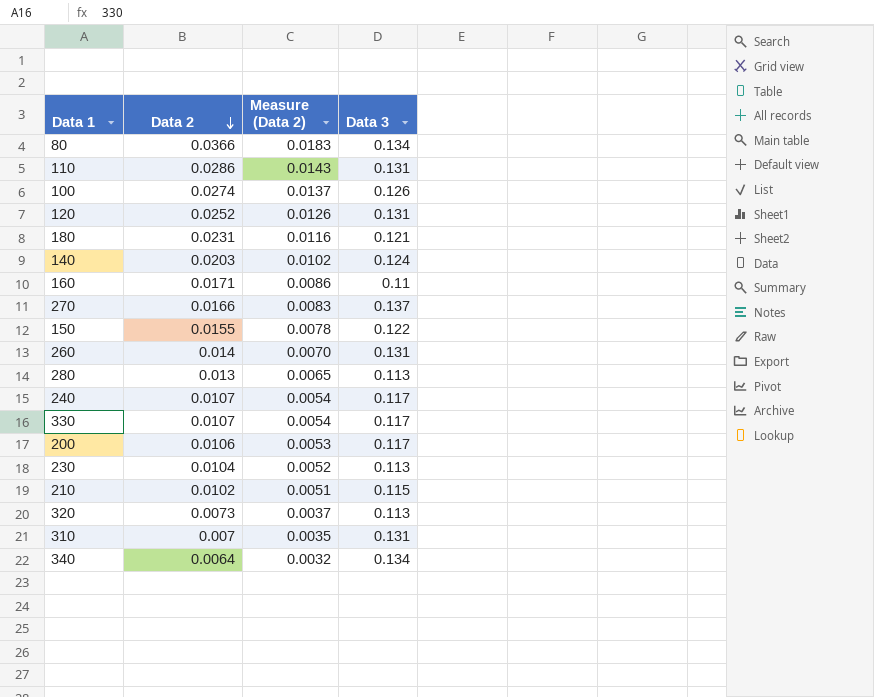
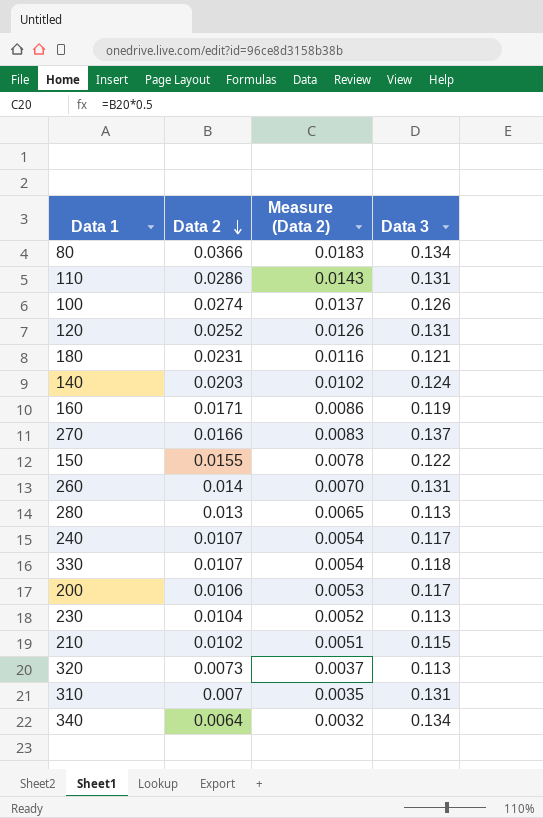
160 | Data 3: 0.11 -> 0.119
330 | Data 3: 0.117 -> 0.118

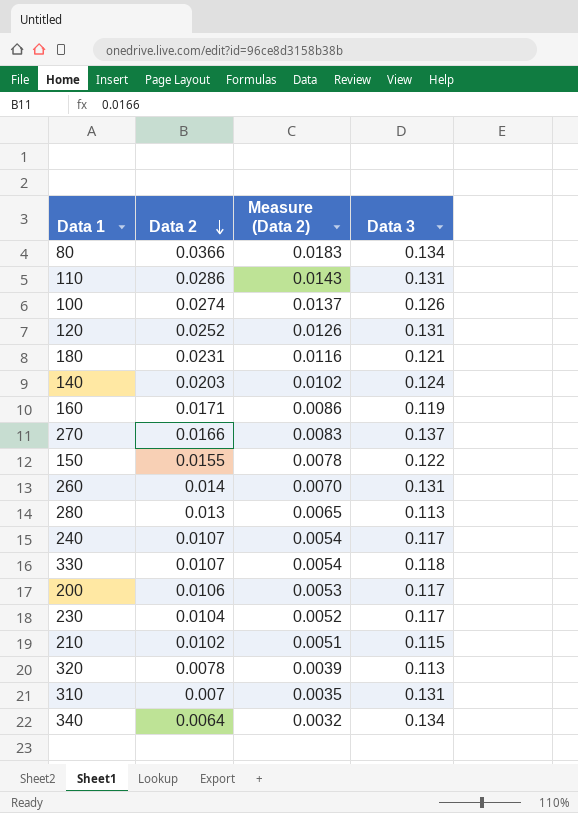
230 | Data 3: 0.113 -> 0.117
320 | Data 2: 0.0073 -> 0.0078
320 | Measure (Data 2): 0.0037 -> 0.0039

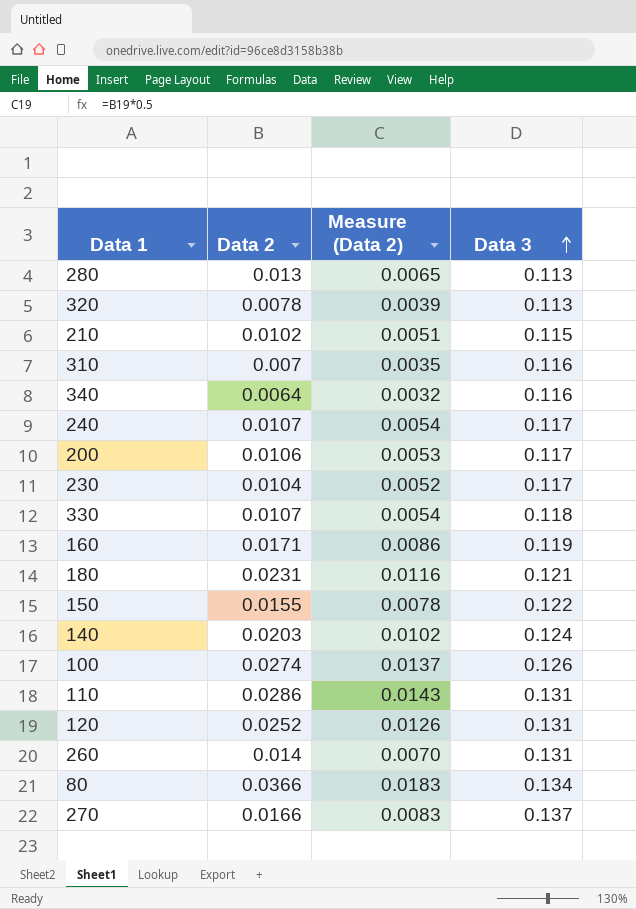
row order: Data 2 descending -> Data 3 ascending
310 | Data 3: 0.131 -> 0.116
340 | Data 3: 0.134 -> 0.116

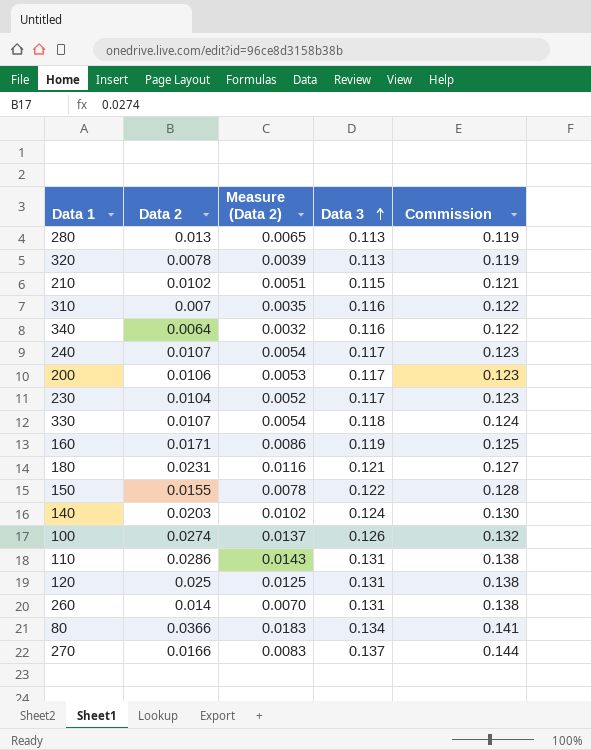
column Commission | formula: none -> [Data 3] * 1.05
120 | Data 2: 0.0252 -> 0.025
120 | Measure (Data 2): 0.0126 -> 0.0125

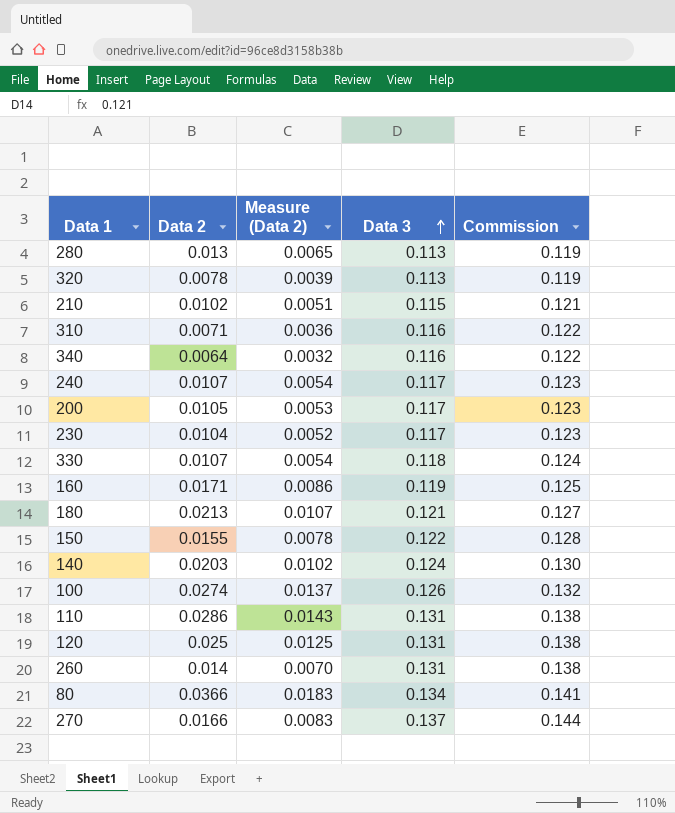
310 | Data 2: 0.007 -> 0.0071
310 | Measure (Data 2): 0.0035 -> 0.0036
200 | Data 2: 0.0106 -> 0.0105
180 | Data 2: 0.0231 -> 0.0213
180 | Measure (Data 2): 0.0116 -> 0.0107

